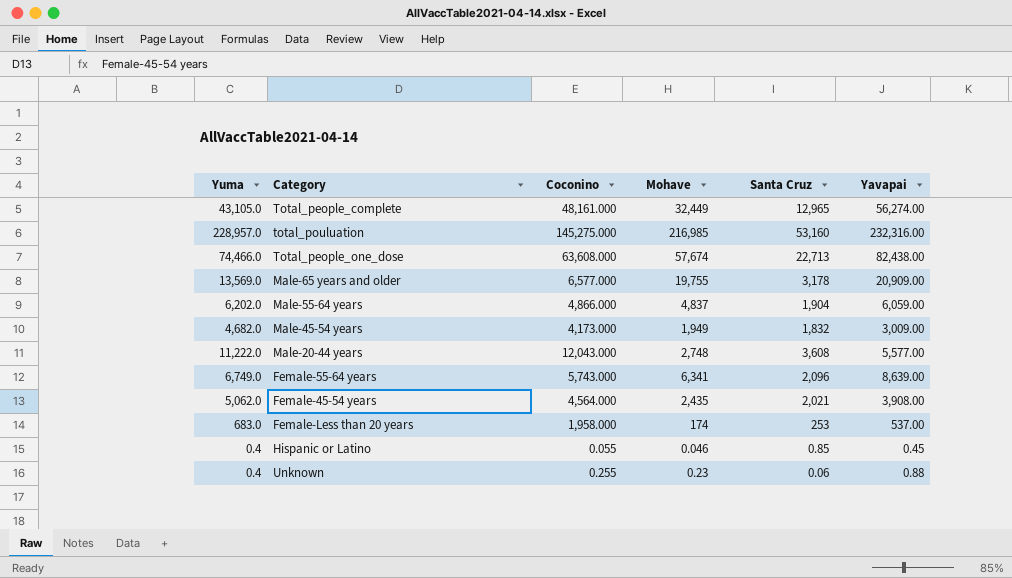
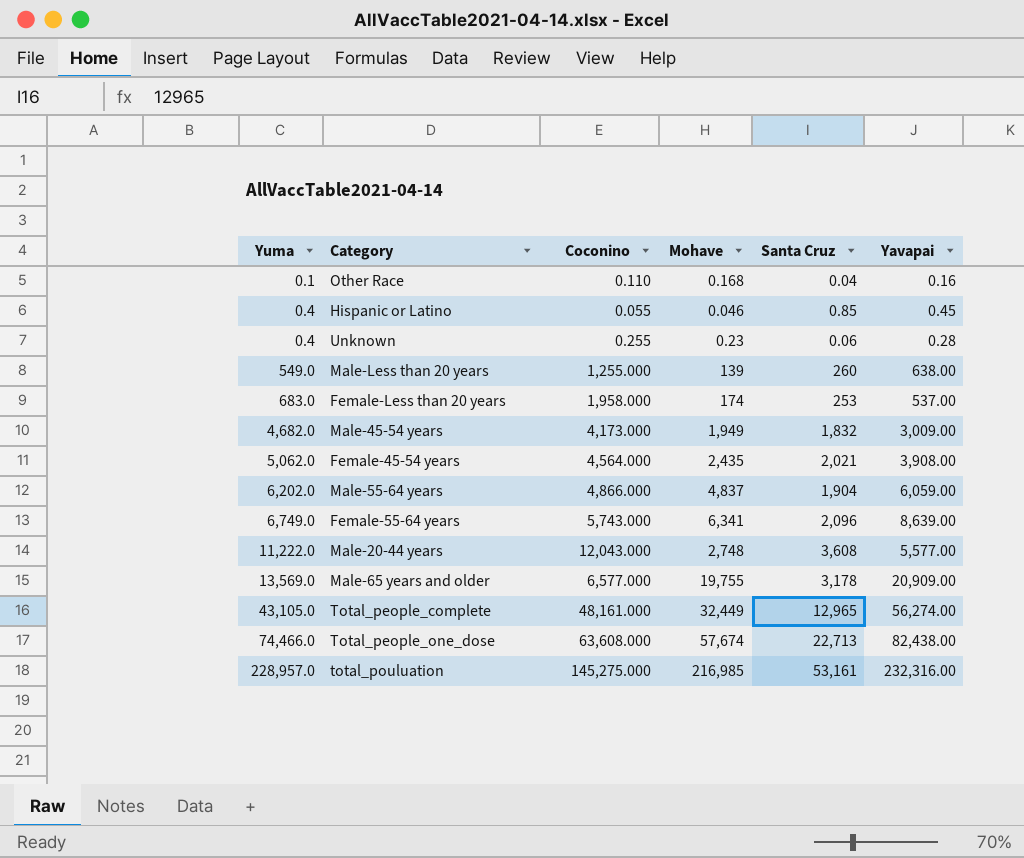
row order: none -> Yuma ascending
row Other Race: none -> 0.1 | 0.110 | 0.168 | 0.04 | 0.16
Unknown | Yavapai: 0.88 -> 0.28
row Male-Less than 20 years: none -> 549.0 | 1,255.000 | 139 | 260 | 638.00
total_pouluation | Santa Cruz: 53,160 -> 53,161

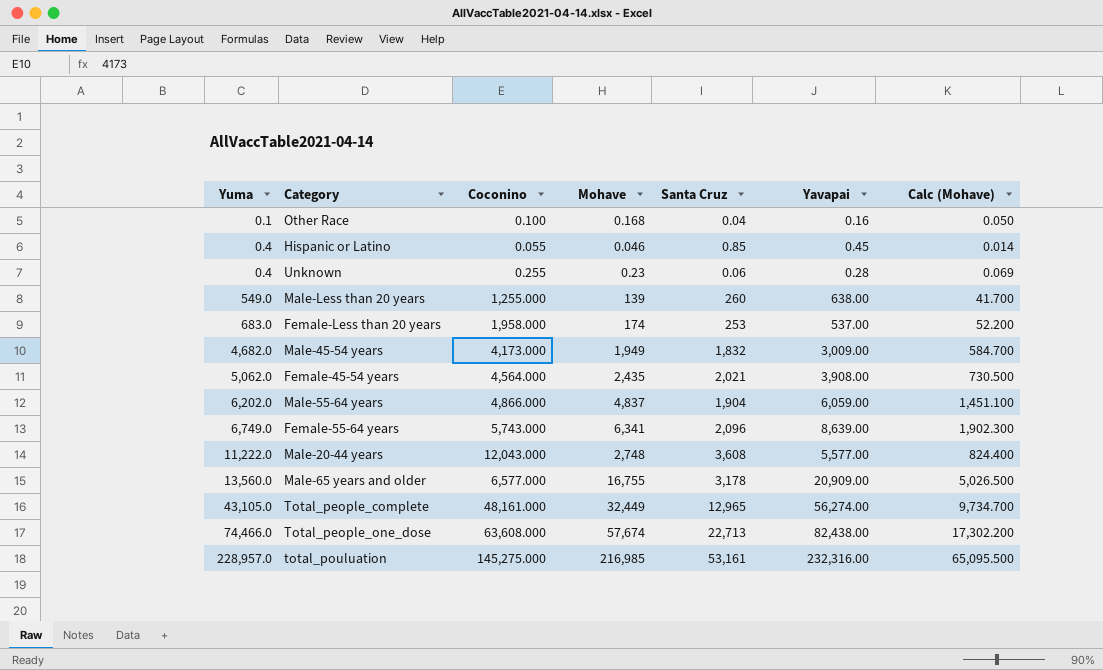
column Calc (Mohave) | formula: none -> [Mohave] * 0.3
Other Race | Coconino: 0.110 -> 0.100
Male-65 years and older | Yuma: 13,569.0 -> 13,560.0
Male-65 years and older | Mohave: 19,755 -> 16,755

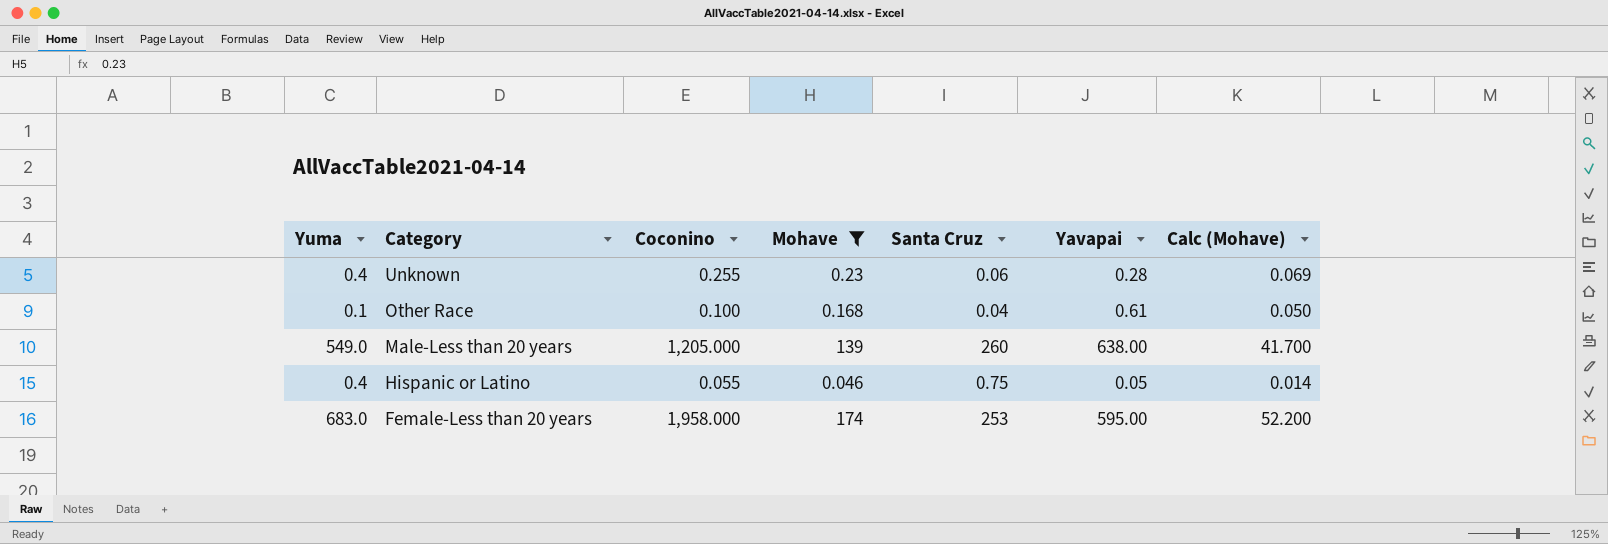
filter: none -> Mohave <= 174
row order: Yuma ascending -> Category descending
Other Race | Yavapai: 0.16 -> 0.61
Male-Less than 20 years | Coconino: 1,255.000 -> 1,205.000
Hispanic or Latino | Santa Cruz: 0.85 -> 0.75
Hispanic or Latino | Yavapai: 0.45 -> 0.05
Female-Less than 20 years | Yavapai: 537.00 -> 595.00

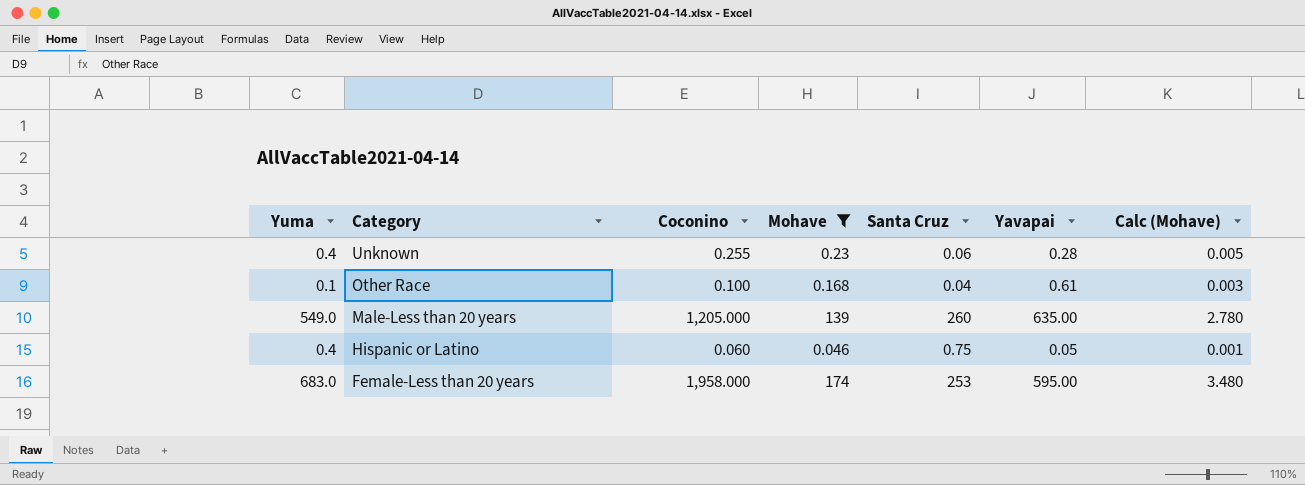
column Calc (Mohave) | formula: [Mohave] * 0.3 -> [Mohave] * 0.02
Male-Less than 20 years | Yavapai: 638.00 -> 635.00
Hispanic or Latino | Coconino: 0.055 -> 0.060

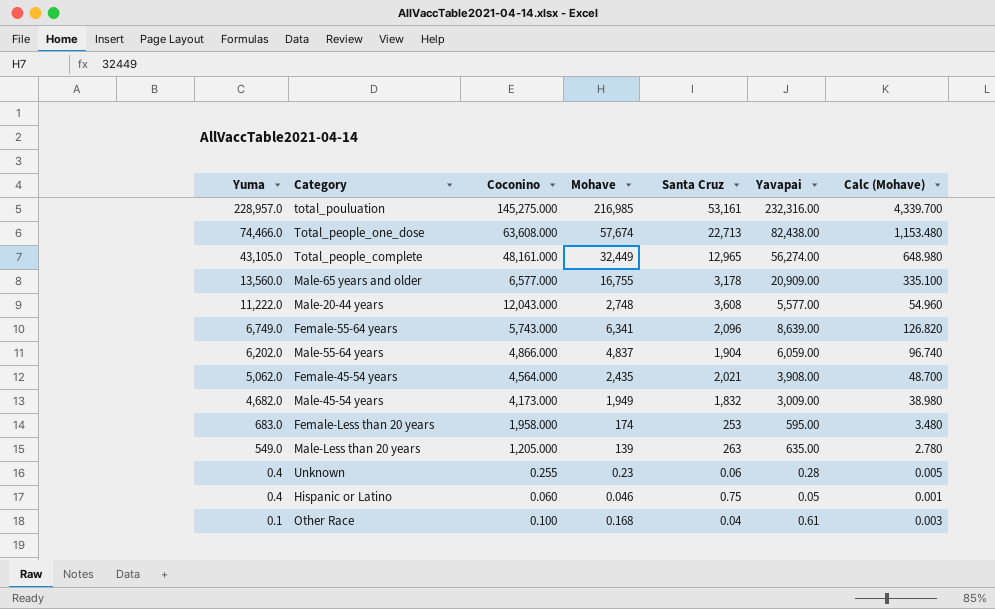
filter: Mohave <= 174 -> none
row order: Category descending -> Yuma descending
Male-Less than 20 years | Santa Cruz: 260 -> 263

